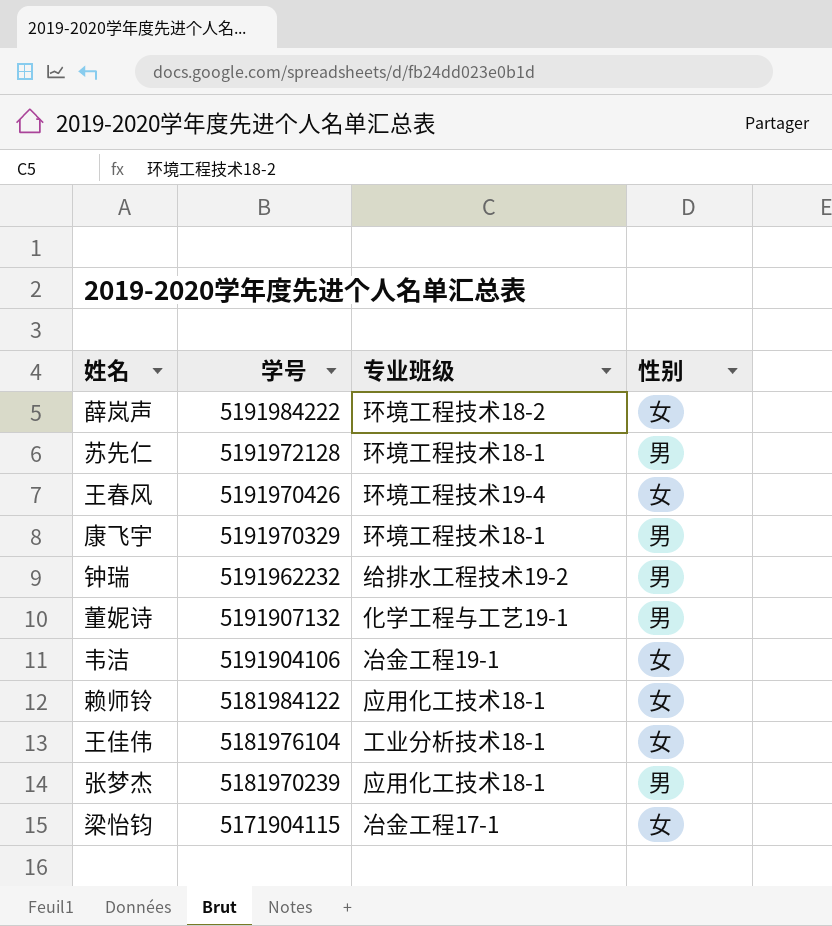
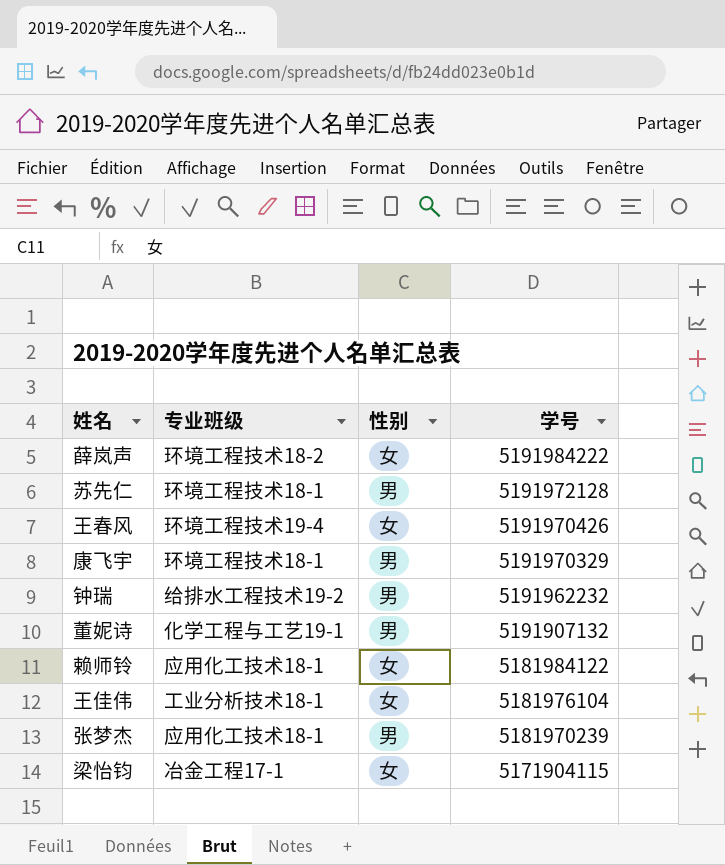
column 学号 | position: 2 -> 4
row 韦洁: 5191904106 | 冶金工程19-1 | 女 -> none

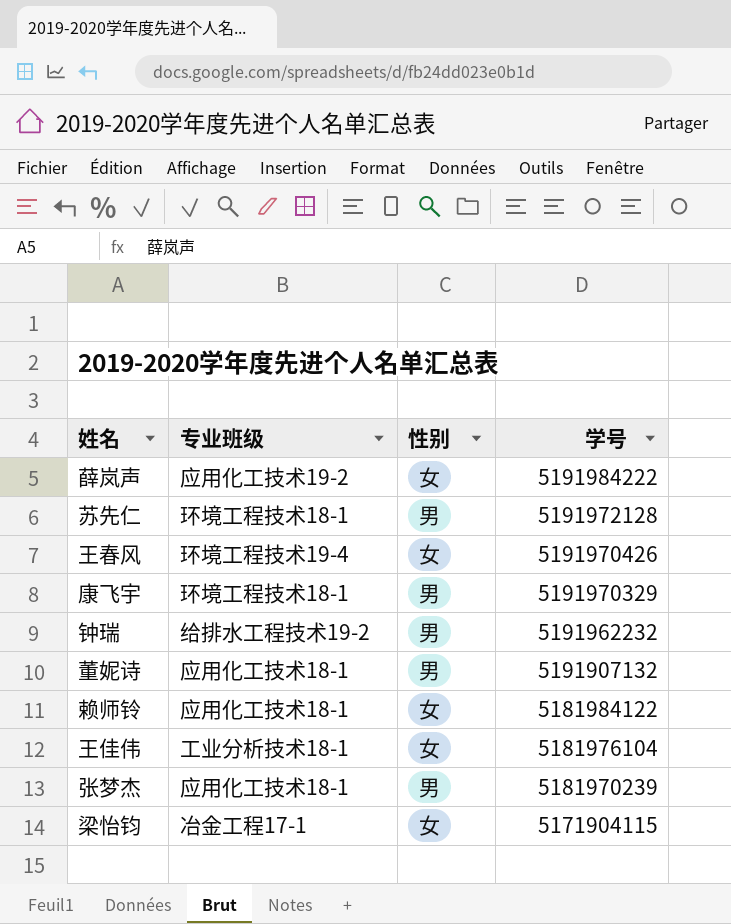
薛岚声 | 专业班级: 环境工程技术18-2 -> 应用化工技术19-2
董妮诗 | 专业班级: 化学工程与工艺19-1 -> 应用化工技术18-1

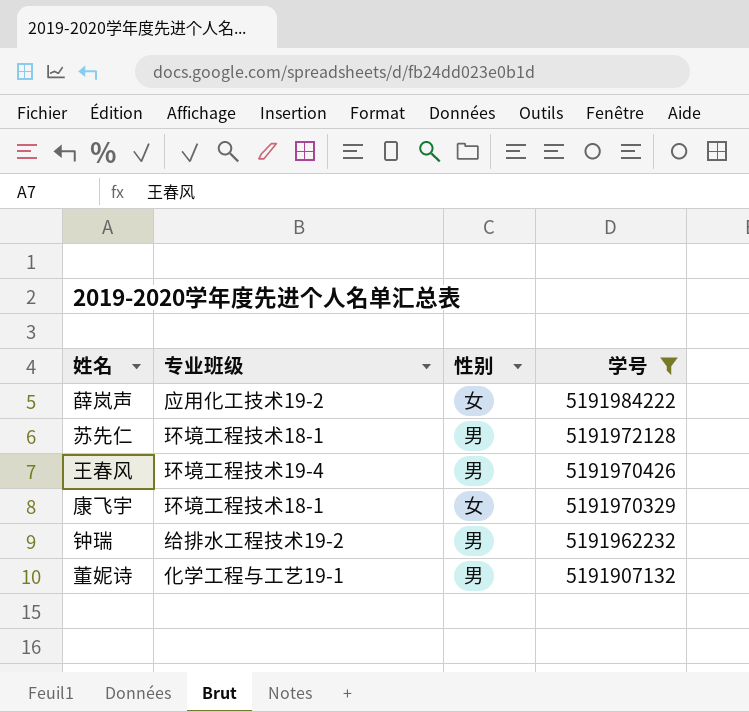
filter: none -> 学号 >= 5191907132
王春风 | 性别: 女 -> 男
康飞宇 | 性别: 男 -> 女
董妮诗 | 专业班级: 应用化工技术18-1 -> 化学工程与工艺19-1

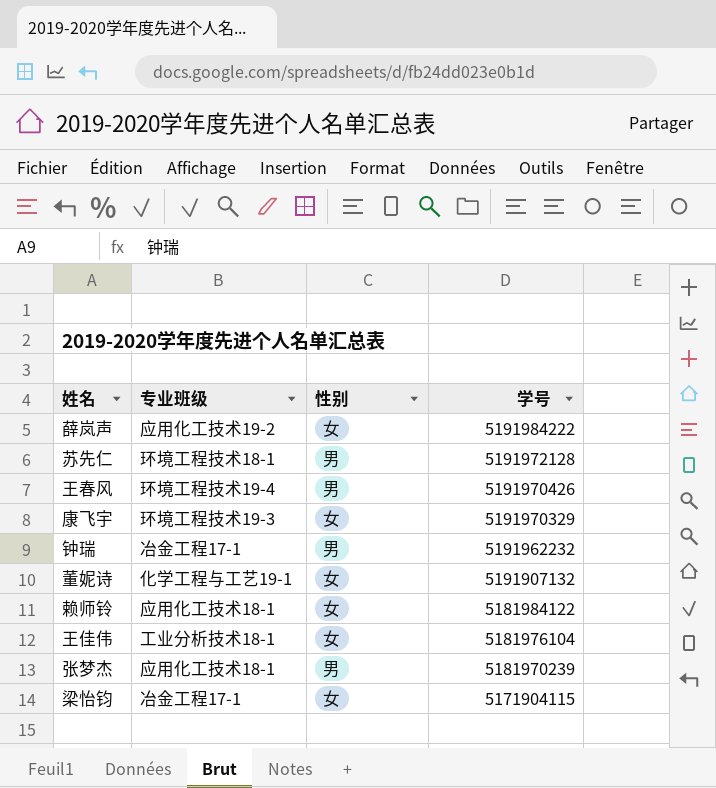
filter: 学号 >= 5191907132 -> none
康飞宇 | 专业班级: 环境工程技术18-1 -> 环境工程技术19-3
钟瑞 | 专业班级: 给排水工程技术19-2 -> 冶金工程17-1
董妮诗 | 性别: 男 -> 女

